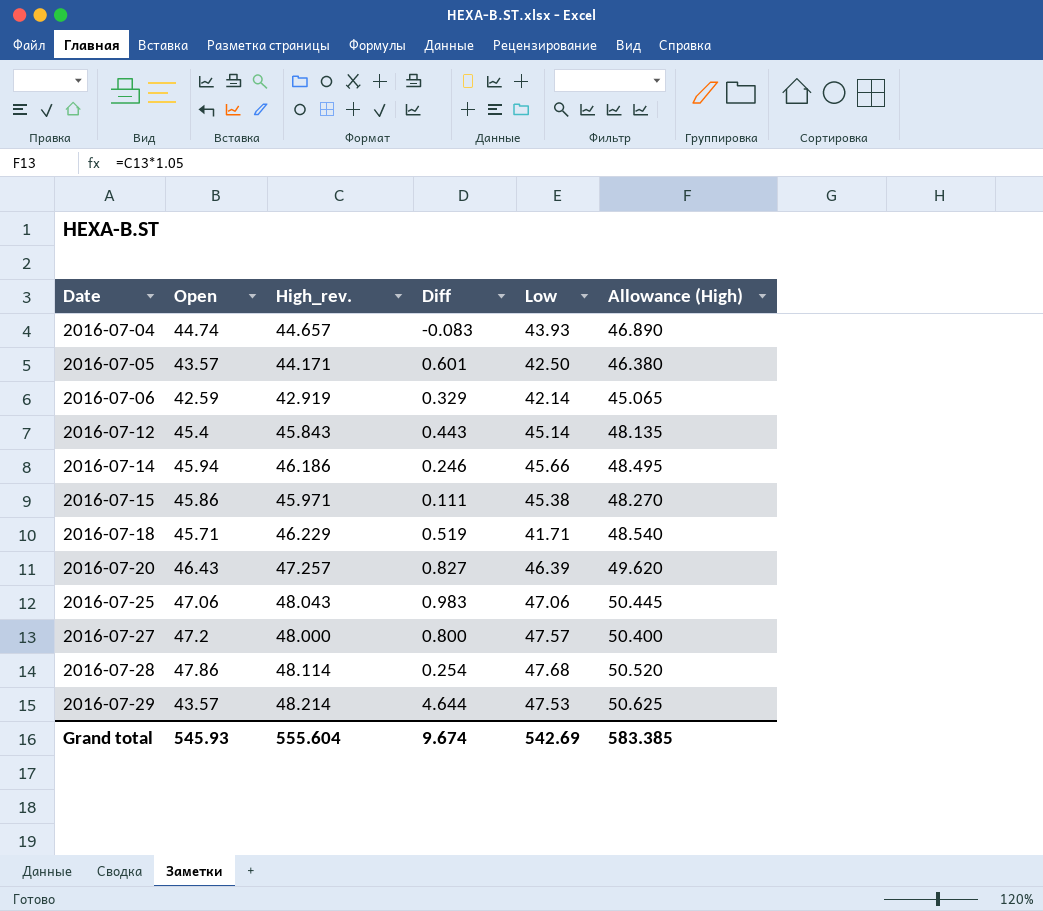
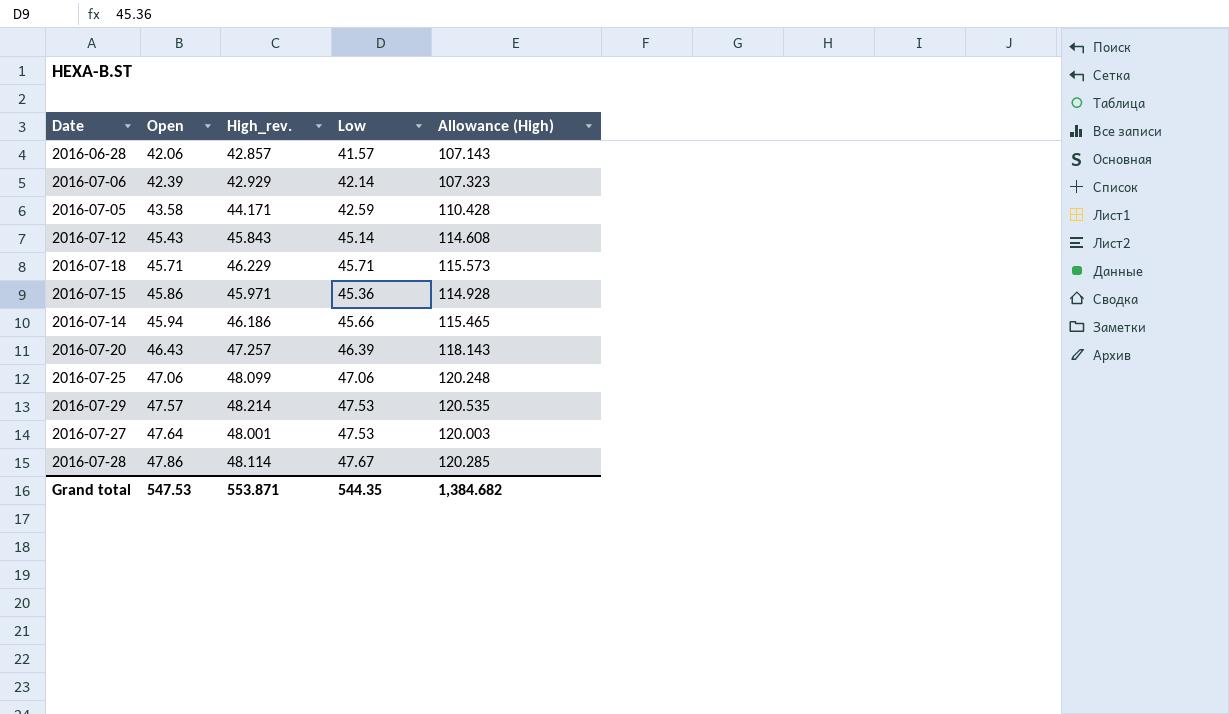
row order: Date ascending -> Open ascending
column Diff | formula: [High_rev.] - [Open] -> none
column Allowance (High) | formula: [High_rev.] * 1.05 -> [High_rev.] * 2.5
row 2016-07-04: 44.74 | 44.657 | -0.083 | 43.93 | 46.890 -> none
row 2016-06-28: none -> 42.06 | 42.857 | 41.57 | 107.143
2016-07-06 | Open: 42.59 -> 42.39
2016-07-06 | High_rev.: 42.919 -> 42.929
2016-07-05 | Open: 43.57 -> 43.58
2016-07-05 | Low: 42.50 -> 42.59
2016-07-12 | Open: 45.4 -> 45.43
2016-07-18 | Low: 41.71 -> 45.71
2016-07-15 | Low: 45.38 -> 45.36
2016-07-25 | High_rev.: 48.043 -> 48.099
2016-07-29 | Open: 43.57 -> 47.57
2016-07-27 | Open: 47.2 -> 47.64
2016-07-27 | High_rev.: 48.000 -> 48.001
2016-07-27 | Low: 47.57 -> 47.53
2016-07-28 | Low: 47.68 -> 47.67
Grand total | Open: 545.93 -> 547.53
Grand total | High_rev.: 555.604 -> 553.871
Grand total | Low: 542.69 -> 544.35
Grand total | Allowance (High): 583.385 -> 1,384.682

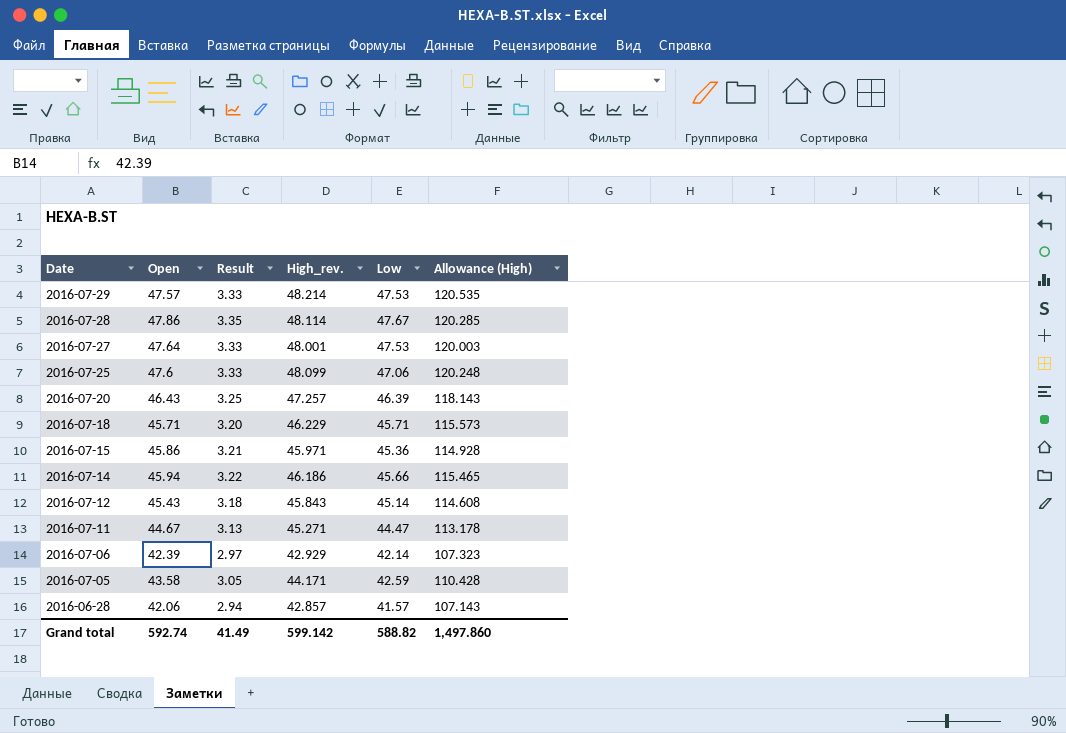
row order: Open ascending -> Date descending
column Result | formula: none -> [Open] * 0.07
2016-07-25 | Open: 47.06 -> 47.6
row 2016-07-11: none -> 44.67 | 3.13 | 45.271 | 44.47 | 113.178
Grand total | Open: 547.53 -> 592.74
Grand total | High_rev.: 553.871 -> 599.142
Grand total | Low: 544.35 -> 588.82
Grand total | Allowance (High): 1,384.682 -> 1,497.860

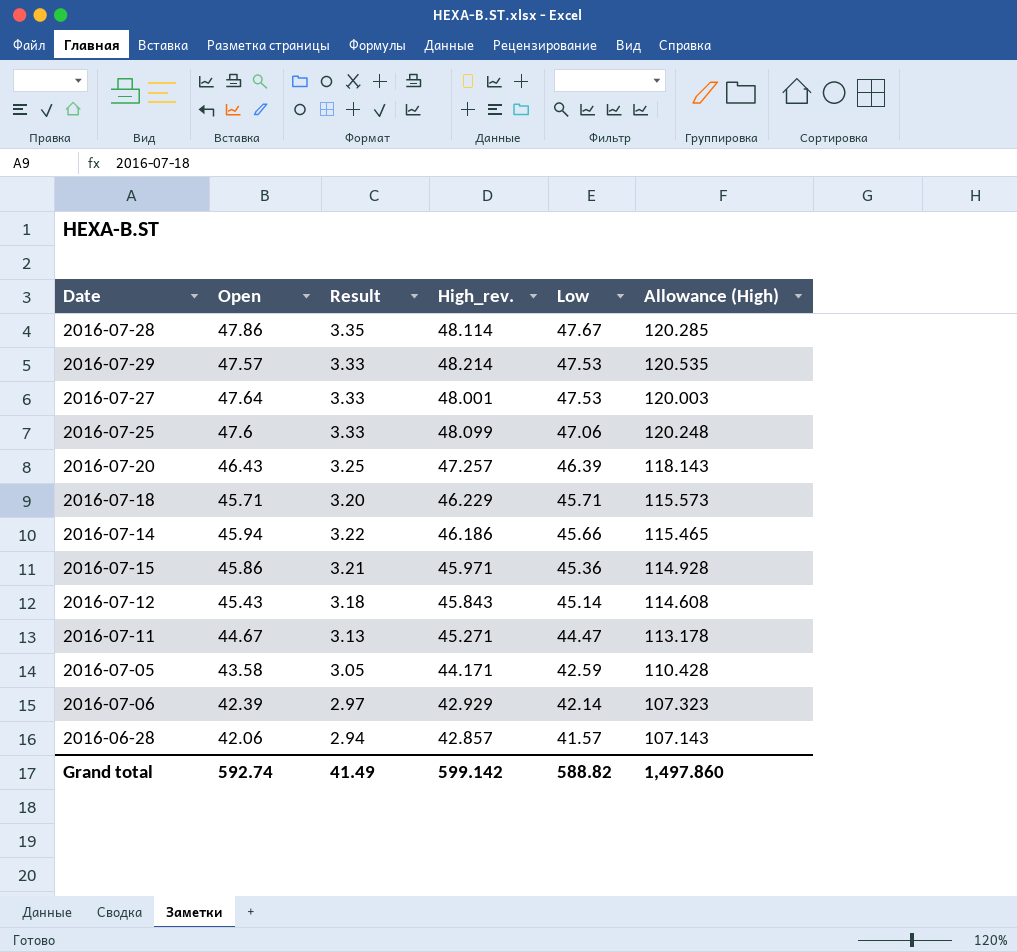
row order: Date descending -> Low descending

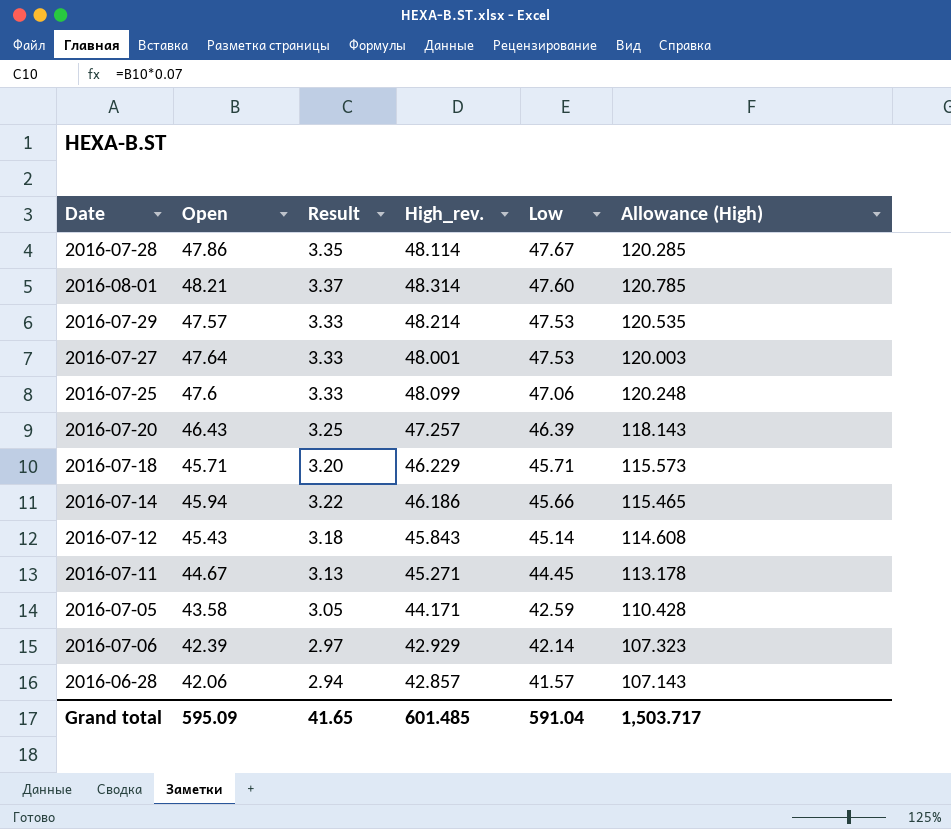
row 2016-07-15: 45.86 | 3.21 | 45.971 | 45.36 | 114.928 -> none
row 2016-08-01: none -> 48.21 | 3.37 | 48.314 | 47.60 | 120.785
2016-07-11 | Low: 44.47 -> 44.45
Grand total | Open: 592.74 -> 595.09
Grand total | Result: 41.49 -> 41.65
Grand total | High_rev.: 599.142 -> 601.485
Grand total | Low: 588.82 -> 591.04
Grand total | Allowance (High): 1,497.860 -> 1,503.717

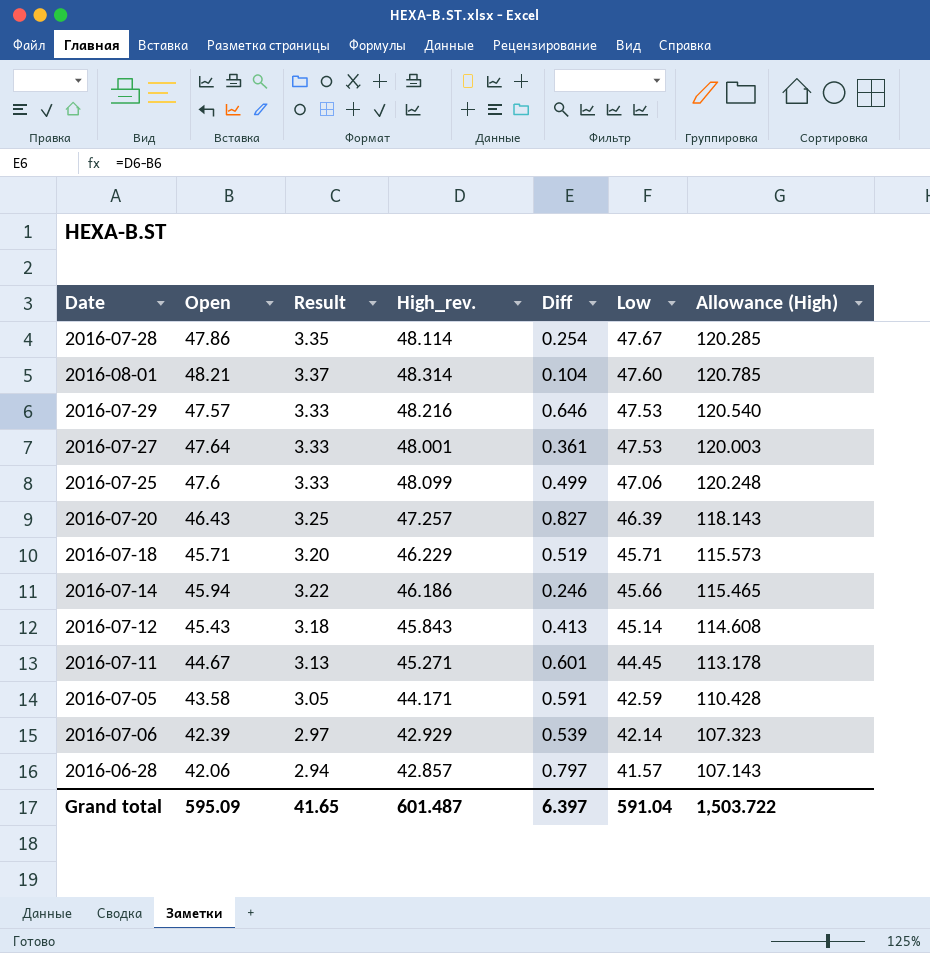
column Diff | formula: none -> [High_rev.] - [Open]
2016-07-29 | High_rev.: 48.214 -> 48.216
2016-07-29 | Allowance (High): 120.535 -> 120.540
Grand total | High_rev.: 601.485 -> 601.487
Grand total | Allowance (High): 1,503.717 -> 1,503.722

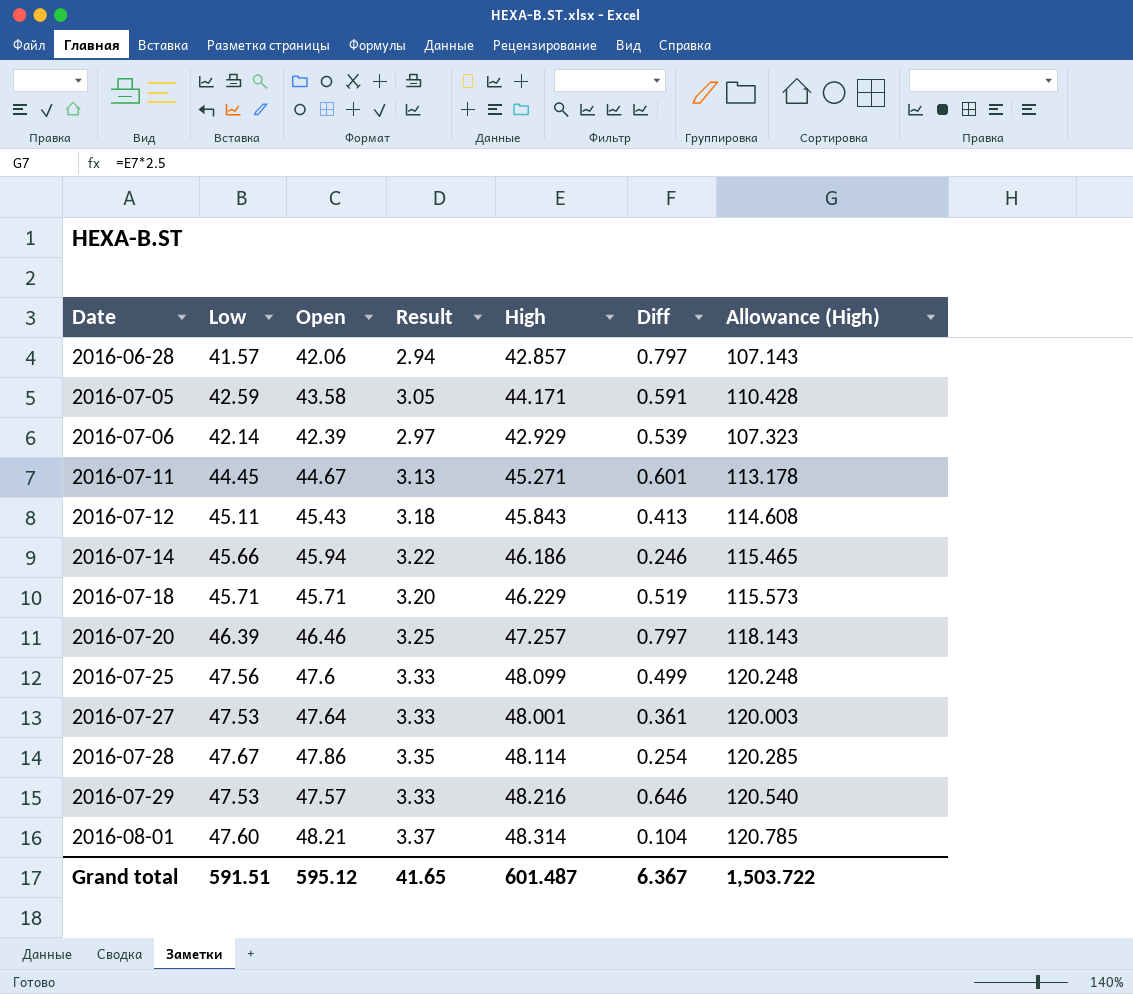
row order: Low descending -> Date ascending
column Low | position: 6 -> 2
column name: High_rev. -> High
2016-07-12 | Low: 45.14 -> 45.11
2016-07-20 | Open: 46.43 -> 46.46
2016-07-20 | Diff: 0.827 -> 0.797
2016-07-25 | Low: 47.06 -> 47.56
Grand total | Low: 591.04 -> 591.51
Grand total | Open: 595.09 -> 595.12
Grand total | Diff: 6.397 -> 6.367

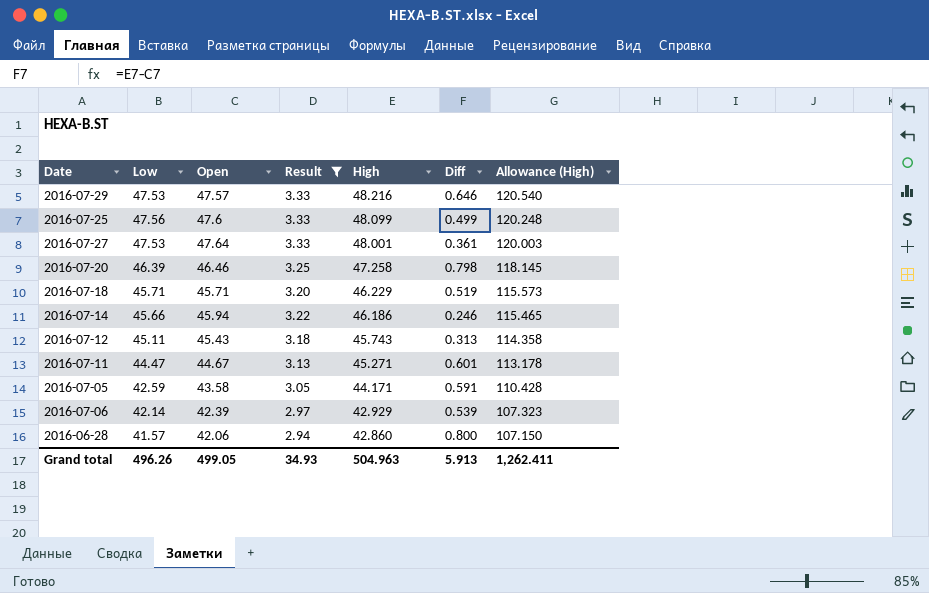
filter: none -> Result <= 3.33
row order: Date ascending -> High descending
2016-07-20 | High: 47.257 -> 47.258
2016-07-20 | Diff: 0.797 -> 0.798
2016-07-20 | Allowance (High): 118.143 -> 118.145
2016-07-12 | High: 45.843 -> 45.743
2016-07-12 | Diff: 0.413 -> 0.313
2016-07-12 | Allowance (High): 114.608 -> 114.358
2016-07-11 | Low: 44.45 -> 44.47
2016-06-28 | High: 42.857 -> 42.860
2016-06-28 | Diff: 0.797 -> 0.800
2016-06-28 | Allowance (High): 107.143 -> 107.150
Grand total | Low: 591.51 -> 496.26
Grand total | Open: 595.12 -> 499.05
Grand total | Result: 41.65 -> 34.93
Grand total | High: 601.487 -> 504.963
Grand total | Diff: 6.367 -> 5.913
Grand total | Allowance (High): 1,503.722 -> 1,262.411

